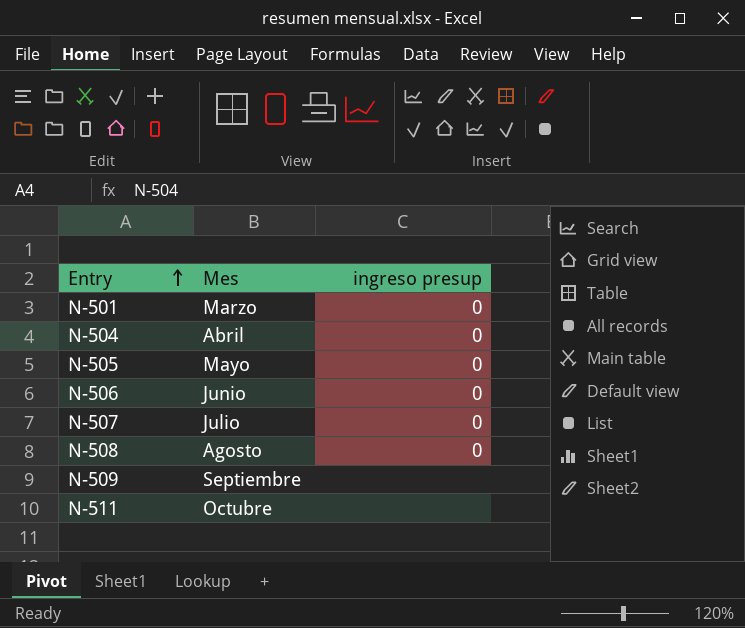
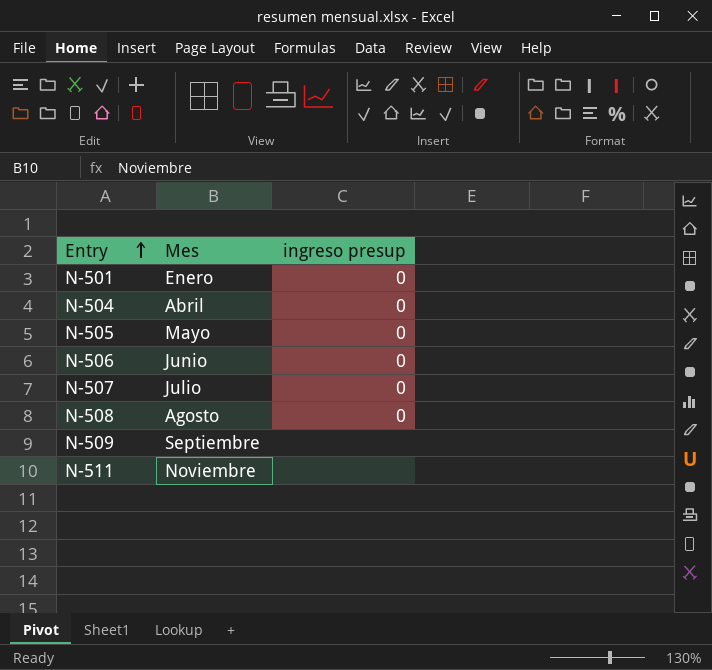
N-501 | Mes: Marzo -> Enero
N-511 | Mes: Octubre -> Noviembre

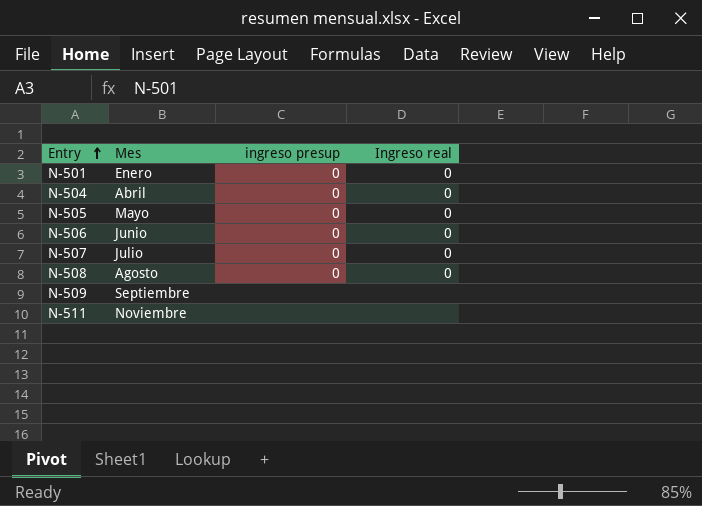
column Ingreso real | position: none -> 4

